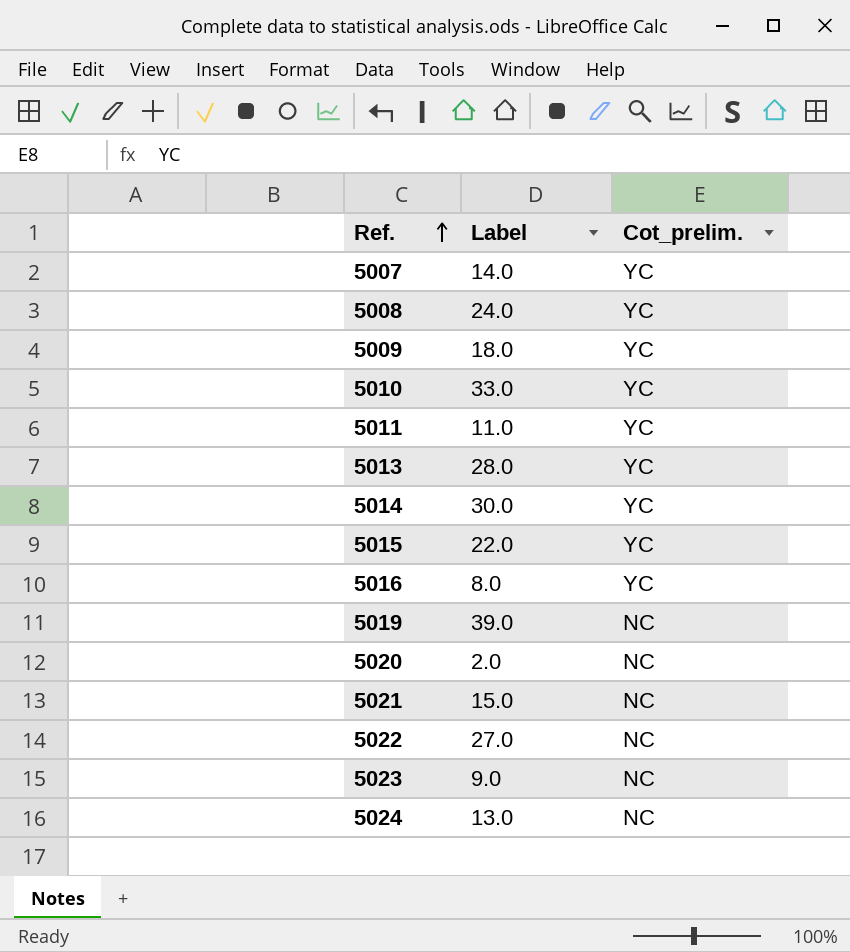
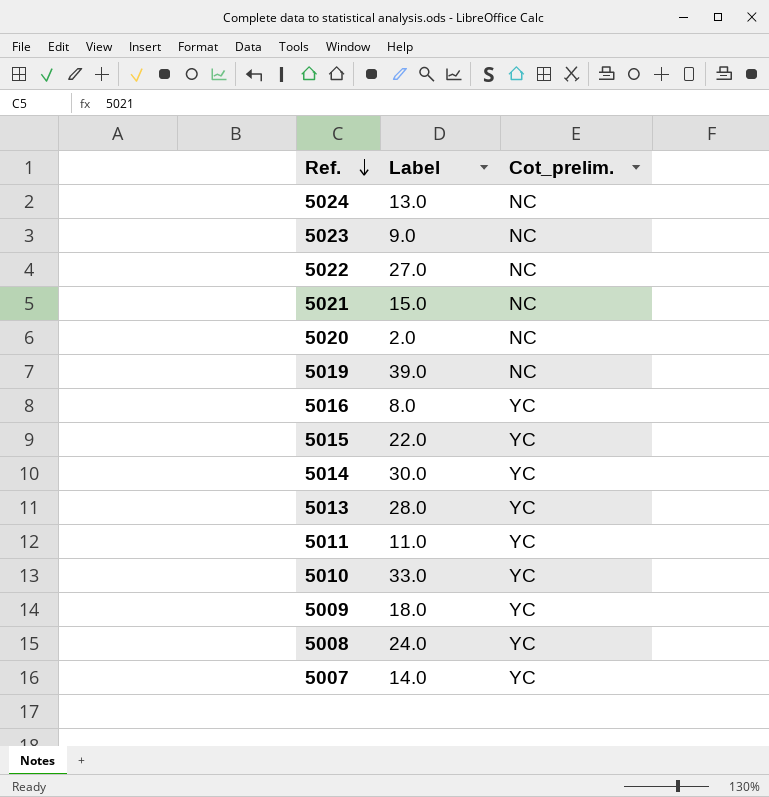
row order: Ref. ascending -> Ref. descending

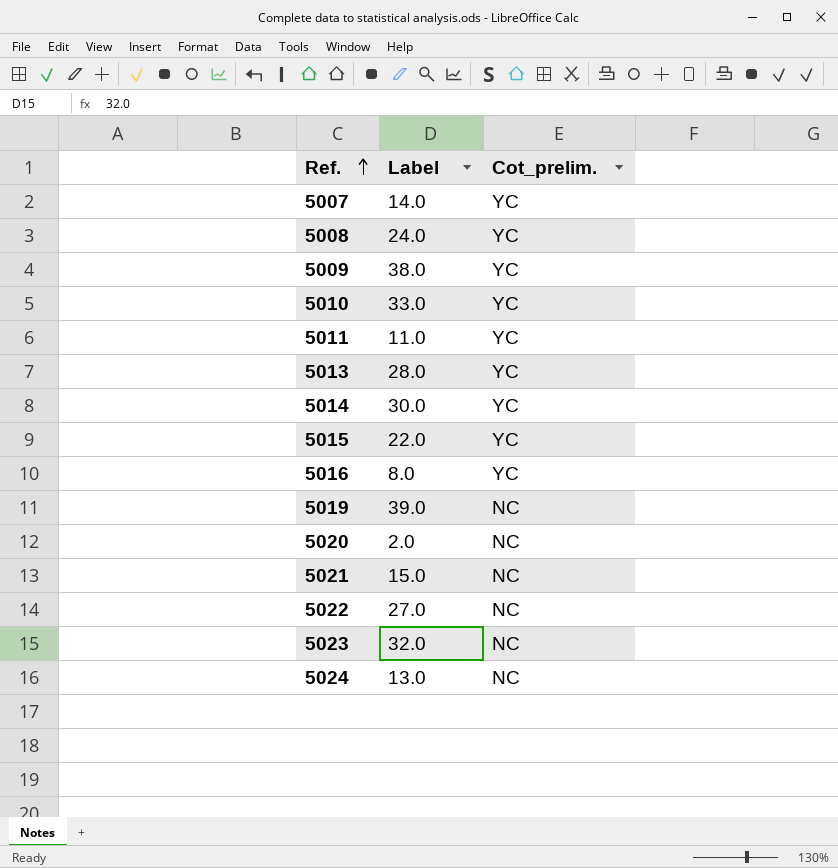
row order: Ref. descending -> Ref. ascending
5009 | Label: 18.0 -> 38.0
5023 | Label: 9.0 -> 32.0

